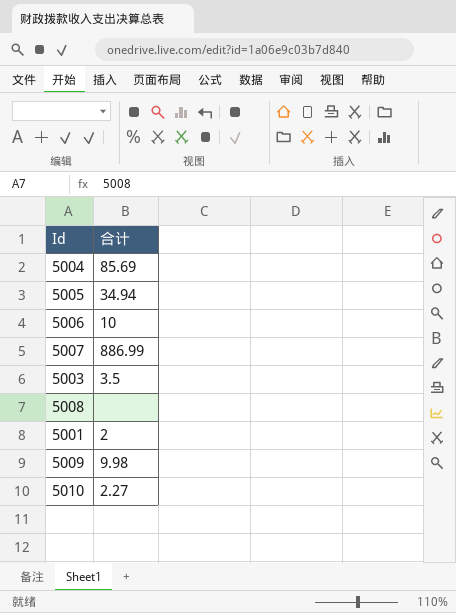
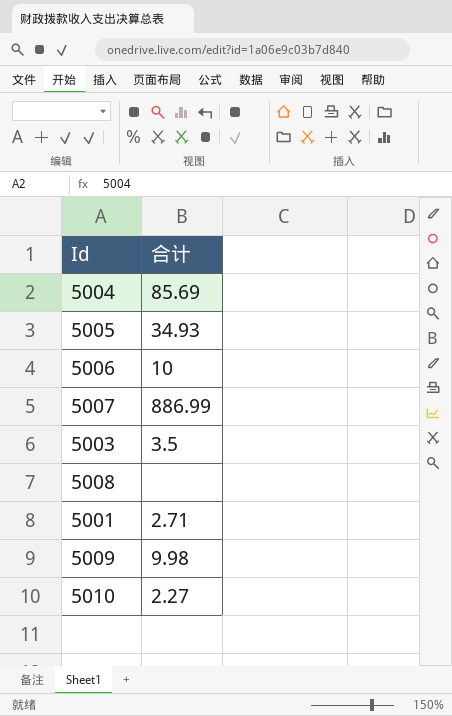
5005 | 合计: 34.94 -> 34.93
5001 | 合计: 2 -> 2.71

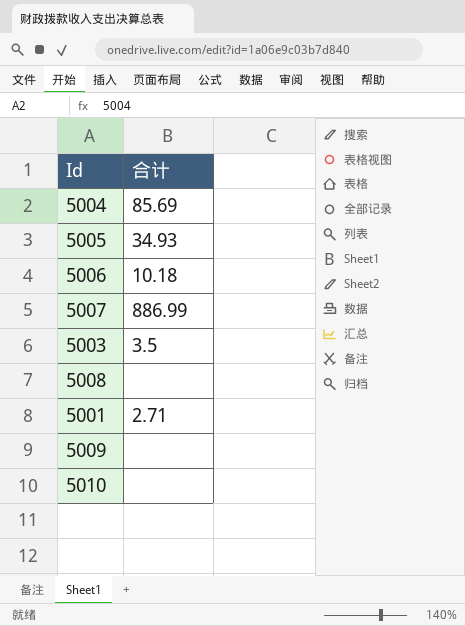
5006 | 合计: 10 -> 10.18
5009 | 合计: 9.98 -> none
5010 | 合计: 2.27 -> none

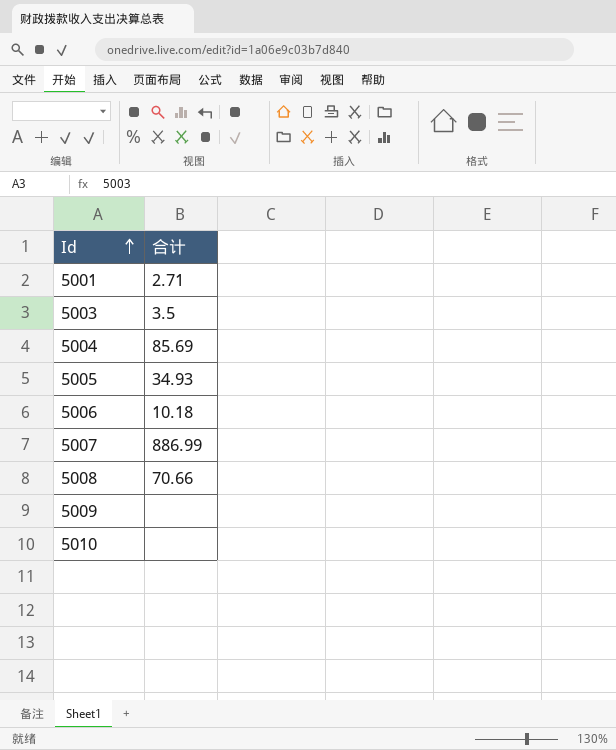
row order: none -> Id ascending
5008 | 合计: none -> 70.66

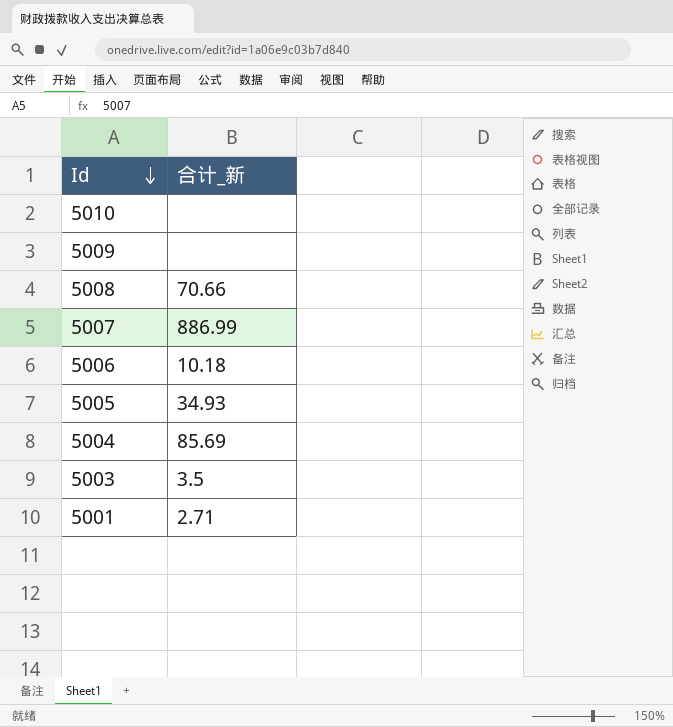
row order: Id ascending -> Id descending
column name: 合计 -> 合计_新

